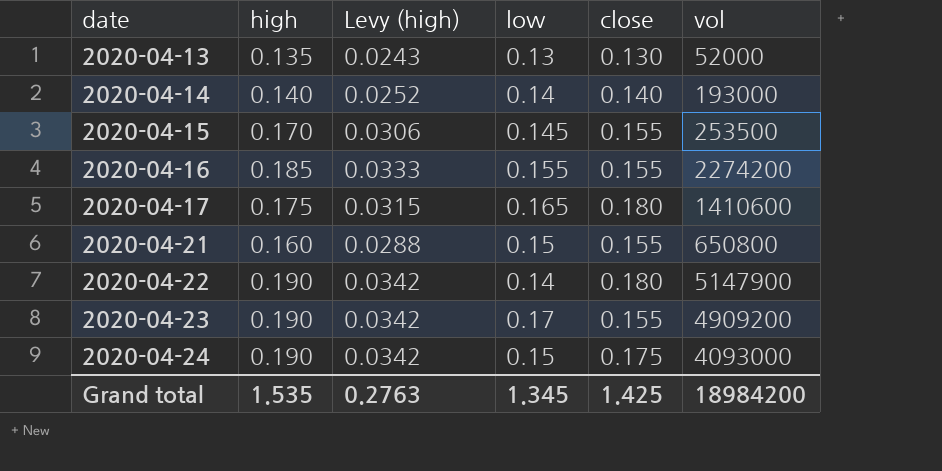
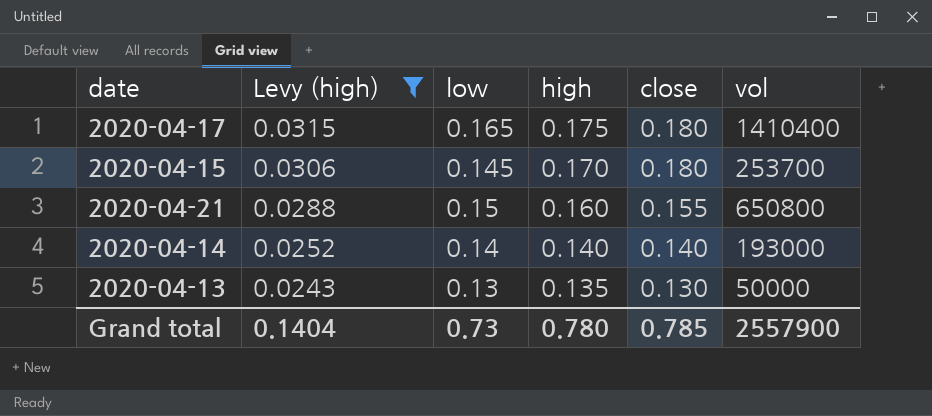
filter: none -> Levy (high) <= 0.0315
row order: date ascending -> Levy (high) descending
column high | position: 2 -> 4
2020-04-17 | vol: 1410600 -> 1410400
2020-04-15 | close: 0.155 -> 0.180
2020-04-15 | vol: 253500 -> 253700
2020-04-13 | vol: 52000 -> 50000
Grand total | Levy (high): 0.2763 -> 0.1404
Grand total | low: 1.345 -> 0.73
Grand total | high: 1.535 -> 0.780
Grand total | close: 1.425 -> 0.785
Grand total | vol: 18984200 -> 2557900

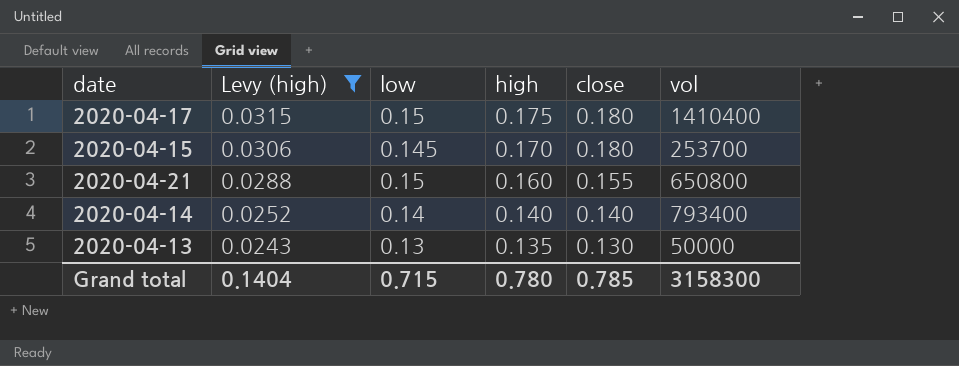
2020-04-17 | low: 0.165 -> 0.15
2020-04-14 | vol: 193000 -> 793400
Grand total | low: 0.73 -> 0.715
Grand total | vol: 2557900 -> 3158300

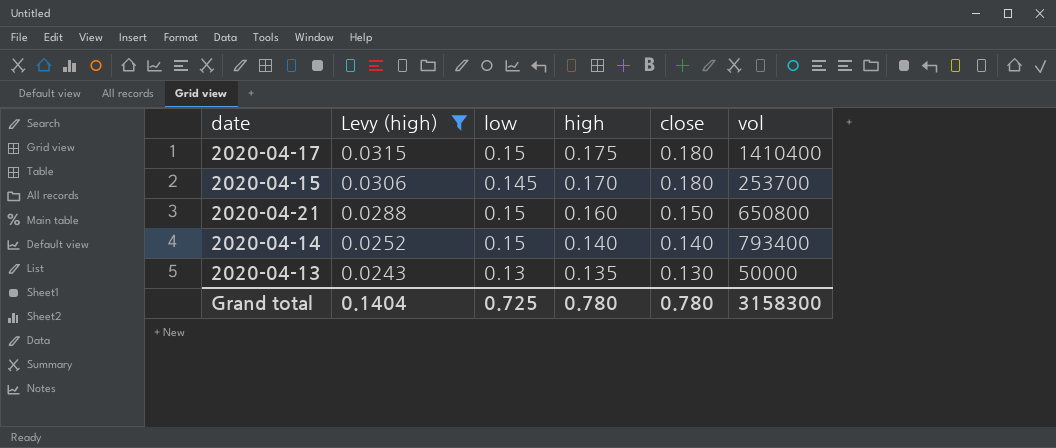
2020-04-21 | close: 0.155 -> 0.150
2020-04-14 | low: 0.14 -> 0.15
Grand total | low: 0.715 -> 0.725
Grand total | close: 0.785 -> 0.780

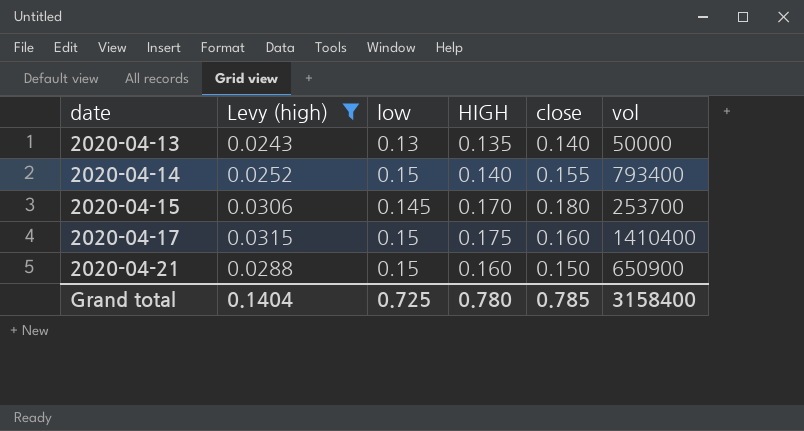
row order: Levy (high) descending -> date ascending
column name: high -> HIGH
2020-04-13 | close: 0.130 -> 0.140
2020-04-14 | close: 0.140 -> 0.155
2020-04-17 | close: 0.180 -> 0.160
2020-04-21 | vol: 650800 -> 650900
Grand total | close: 0.780 -> 0.785
Grand total | vol: 3158300 -> 3158400

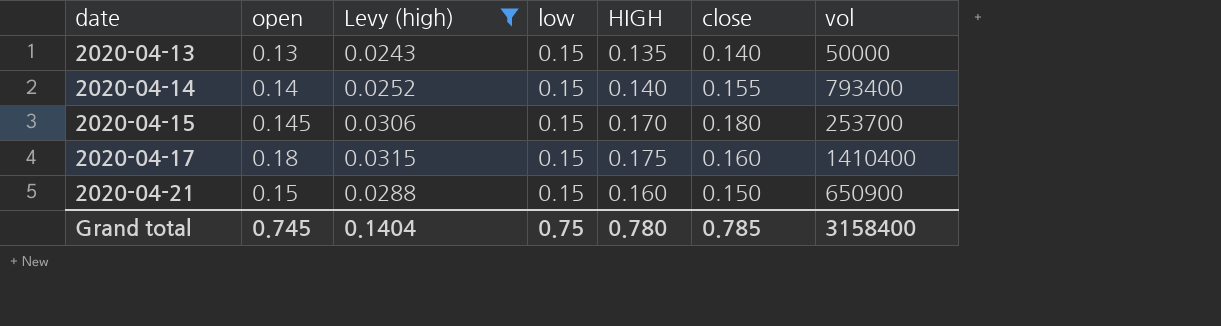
column open | position: none -> 2
2020-04-13 | low: 0.13 -> 0.15
2020-04-15 | low: 0.145 -> 0.15
Grand total | low: 0.725 -> 0.75

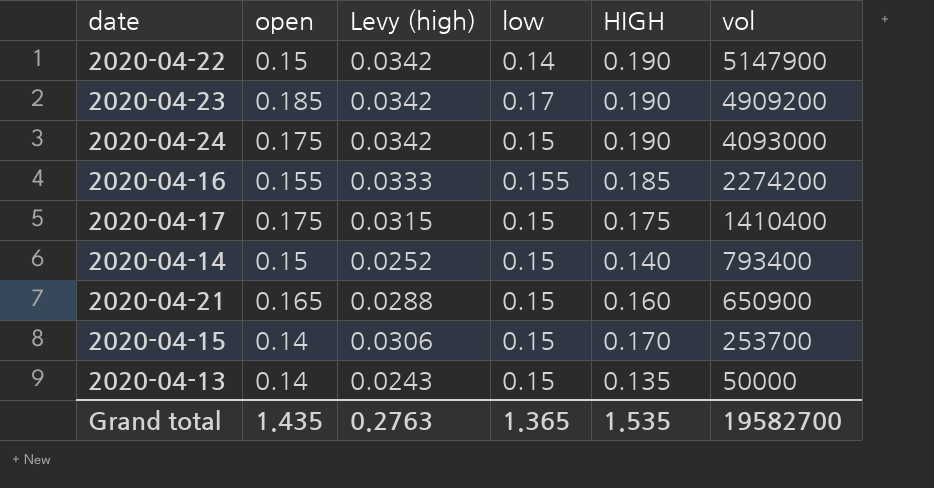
filter: Levy (high) <= 0.0315 -> none
row order: date ascending -> vol descending
column close | position: 6 -> none
2020-04-17 | open: 0.18 -> 0.175
2020-04-14 | open: 0.14 -> 0.15
2020-04-21 | open: 0.15 -> 0.165
2020-04-15 | open: 0.145 -> 0.14
2020-04-13 | open: 0.13 -> 0.14
Grand total | open: 0.745 -> 1.435
Grand total | Levy (high): 0.1404 -> 0.2763
Grand total | low: 0.75 -> 1.365
Grand total | HIGH: 0.780 -> 1.535
Grand total | vol: 3158400 -> 19582700

